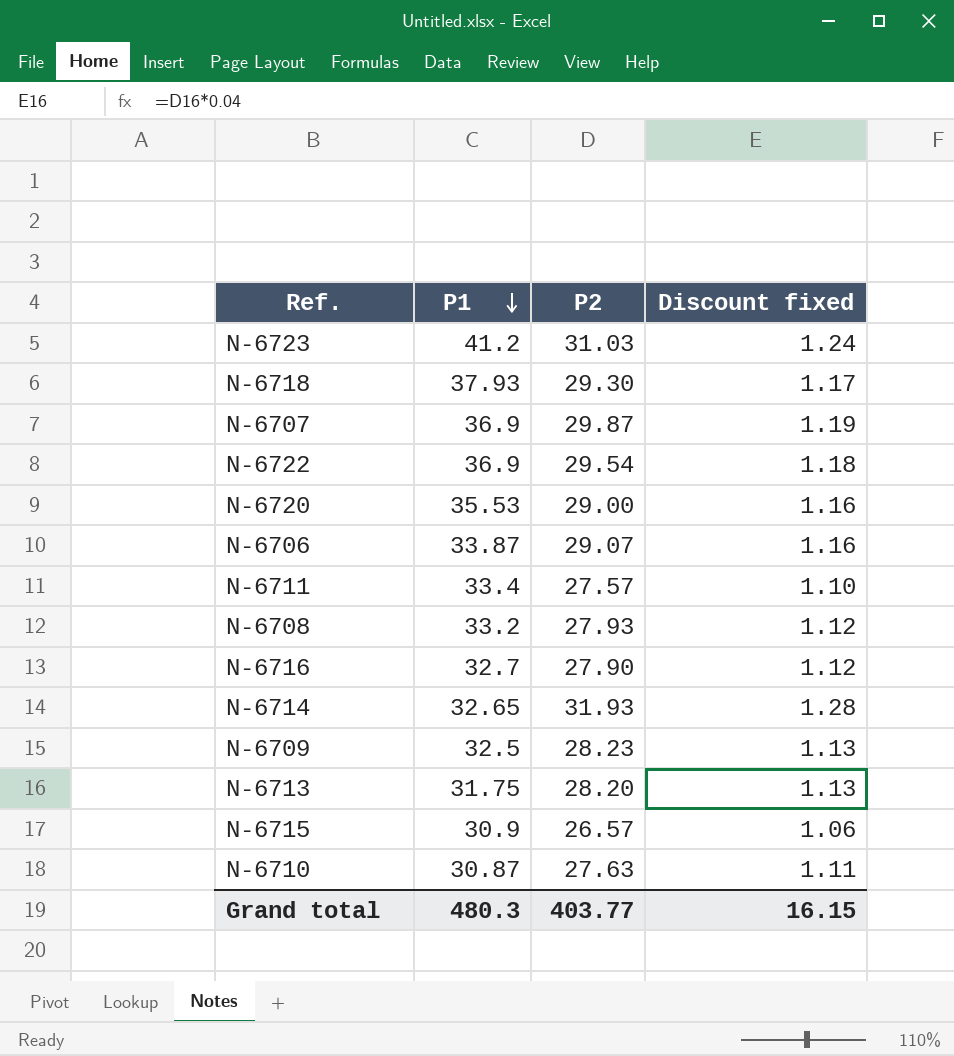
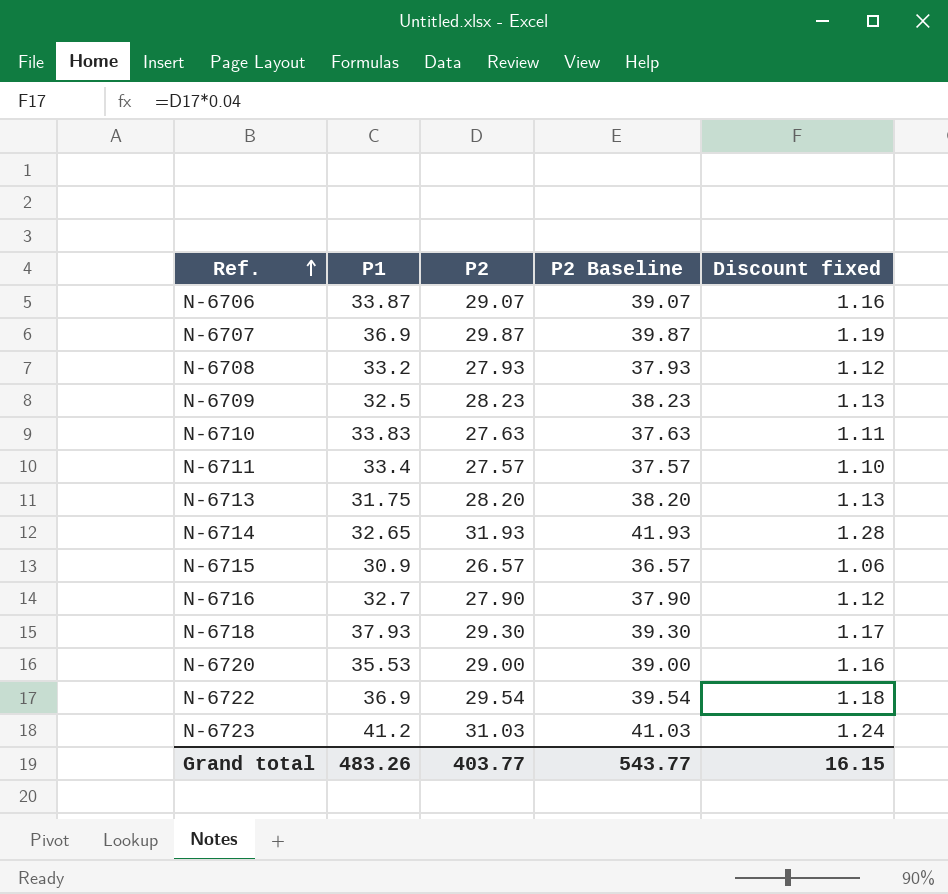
row order: P1 descending -> Ref. ascending
column P2 Baseline | formula: none -> [P2] + 10
N-6710 | P1: 30.87 -> 33.83
Grand total | P1: 480.3 -> 483.26

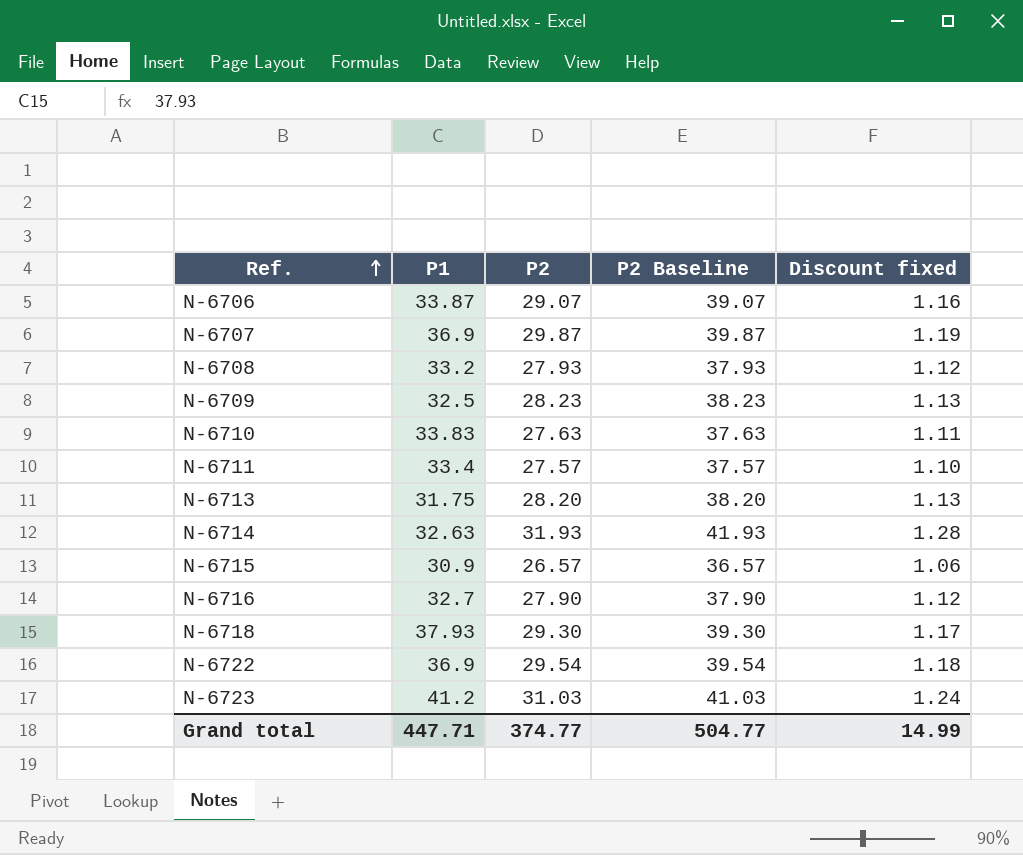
row N-6720: 35.53 | 29.00 | 39.00 | 1.16 -> none
N-6714 | P1: 32.65 -> 32.63
Grand total | P1: 483.26 -> 447.71
Grand total | P2: 403.77 -> 374.77
Grand total | P2 Baseline: 543.77 -> 504.77
Grand total | Discount fixed: 16.15 -> 14.99

